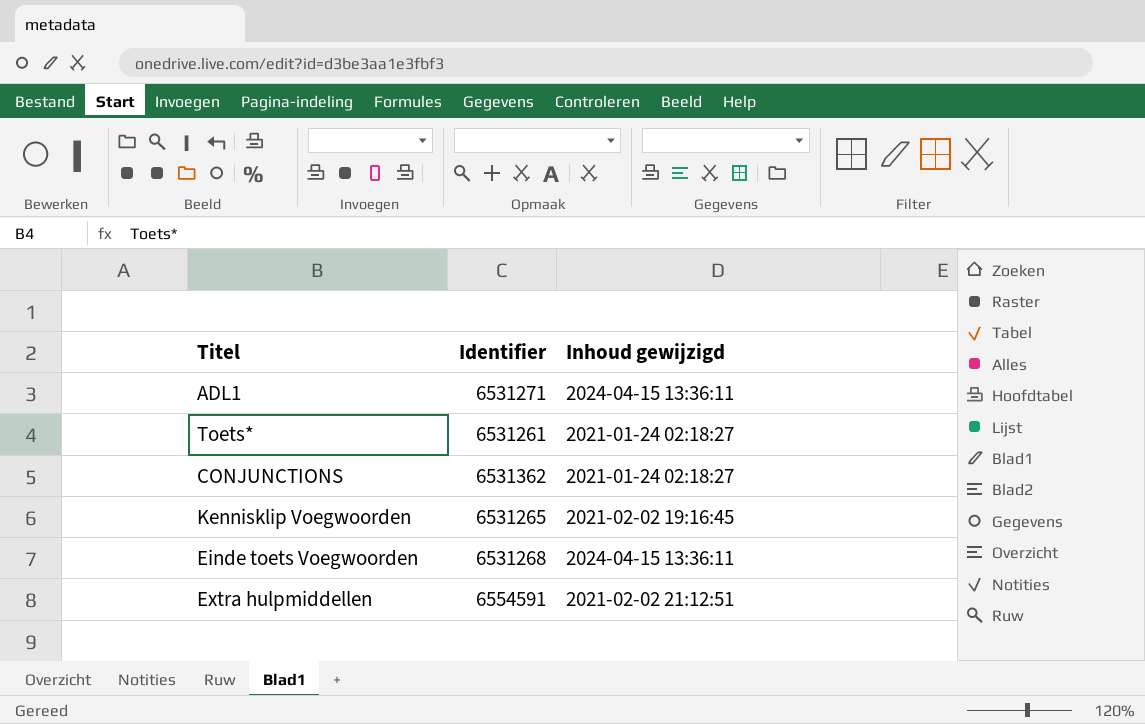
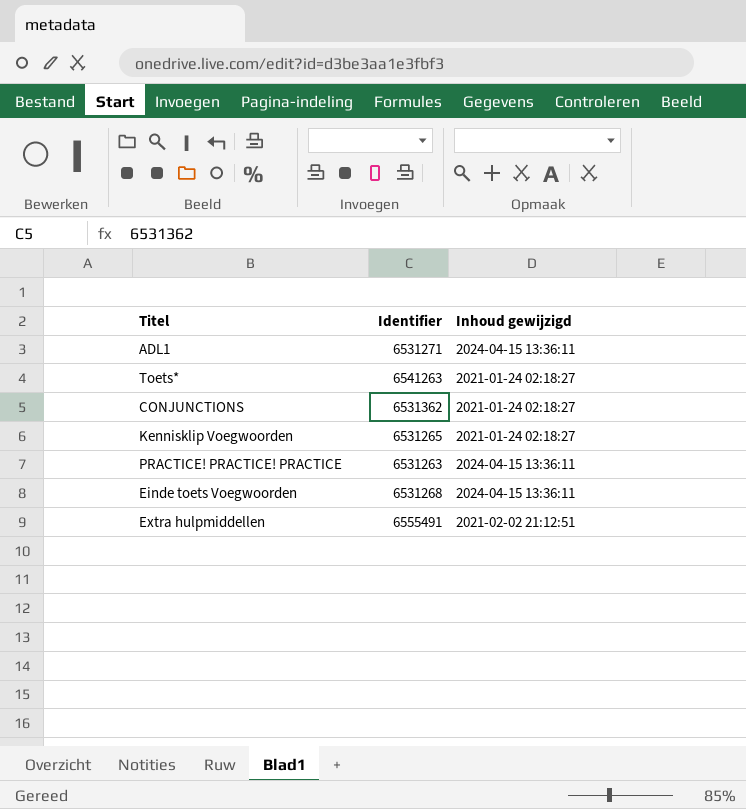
Toets* | Identifier: 6531261 -> 6541263
Kennisklip Voegwoorden | Inhoud gewijzigd: 2021-02-02 19:16:45 -> 2021-01-24 02:18:27
row PRACTICE! PRACTICE! PRACTICE: none -> 6531263 | 2024-04-15 13:36:11
Extra hulpmiddellen | Identifier: 6554591 -> 6555491

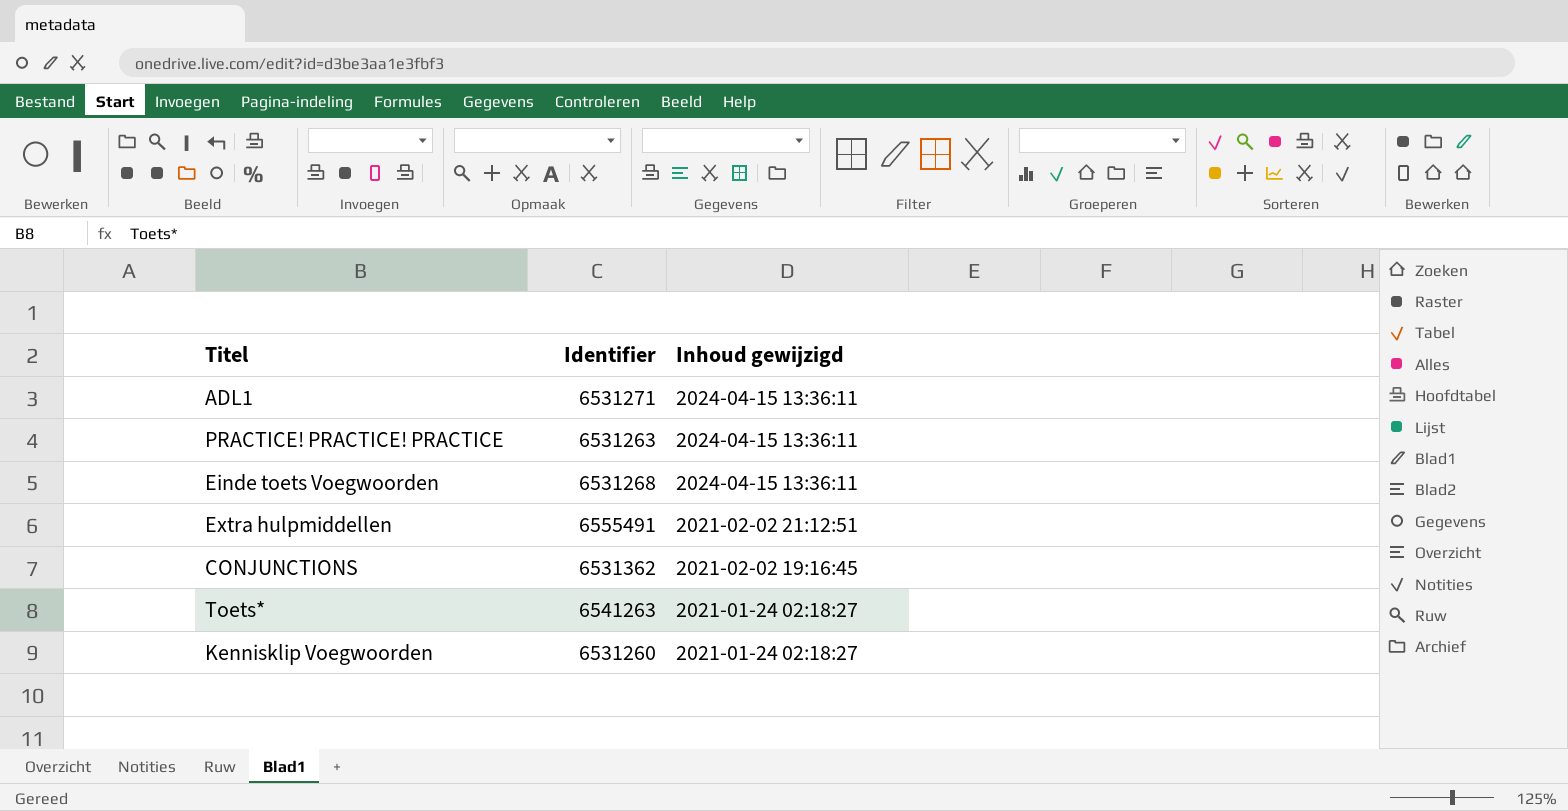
row order: none -> Inhoud gewijzigd descending
CONJUNCTIONS | Inhoud gewijzigd: 2021-01-24 02:18:27 -> 2021-02-02 19:16:45
Kennisklip Voegwoorden | Identifier: 6531265 -> 6531260

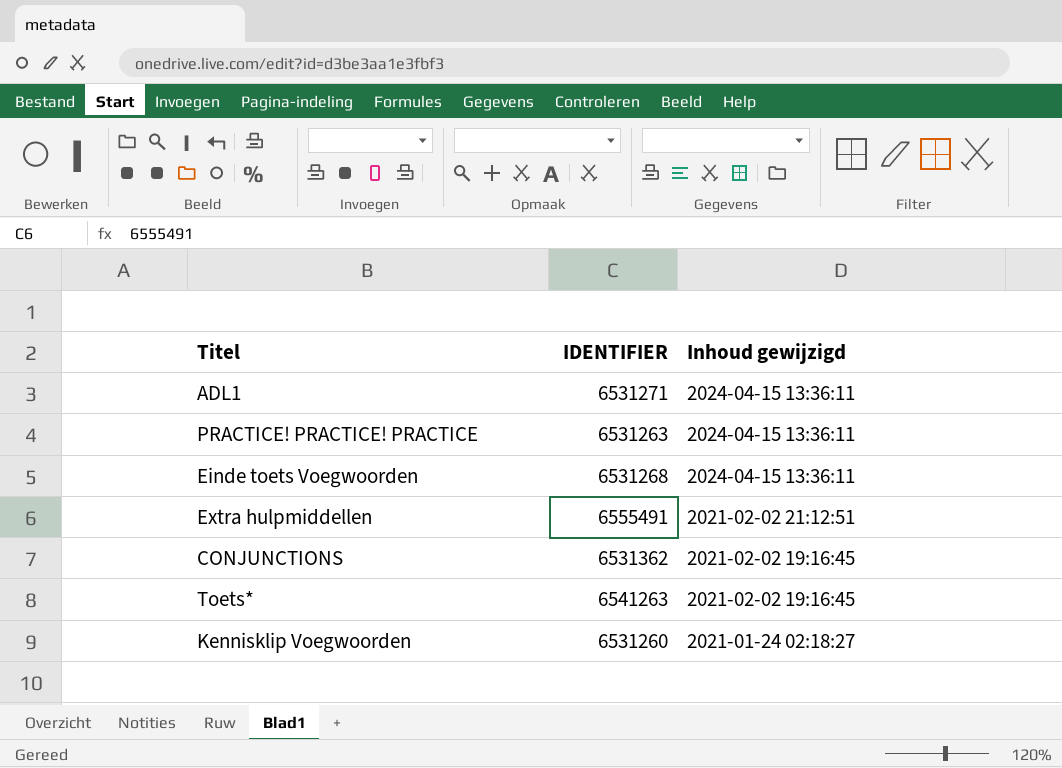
column name: Identifier -> IDENTIFIER
Toets* | Inhoud gewijzigd: 2021-01-24 02:18:27 -> 2021-02-02 19:16:45

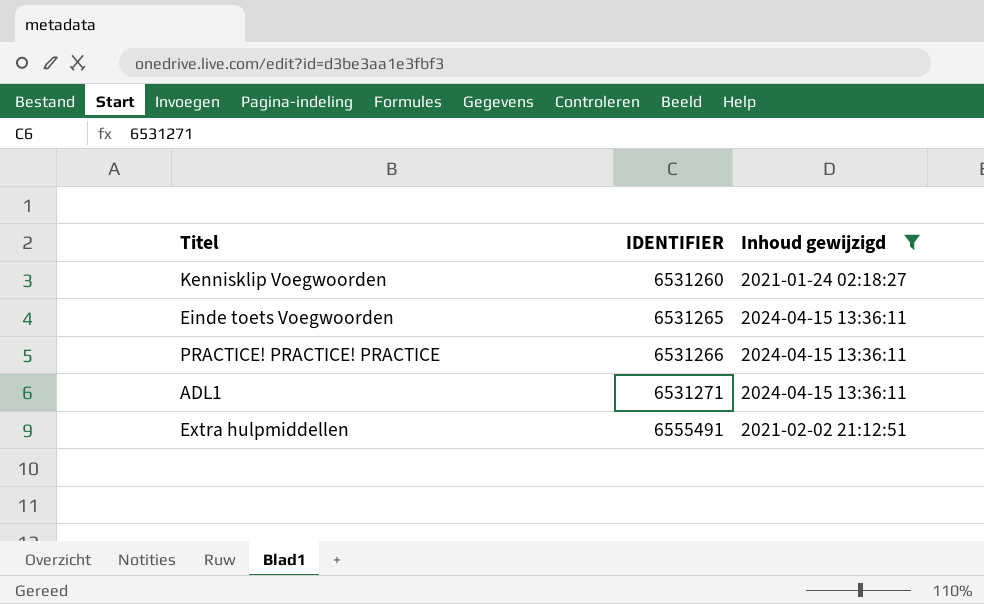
filter: none -> Inhoud gewijzigd != 2021-02-02 19:16:45
row order: Inhoud gewijzigd descending -> IDENTIFIER ascending
Einde toets Voegwoorden | IDENTIFIER: 6531268 -> 6531265
PRACTICE! PRACTICE! PRACTICE | IDENTIFIER: 6531263 -> 6531266

